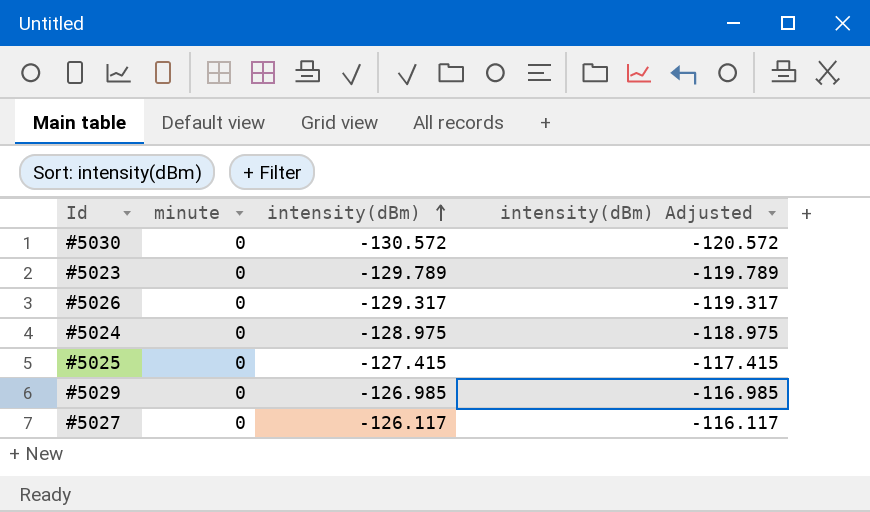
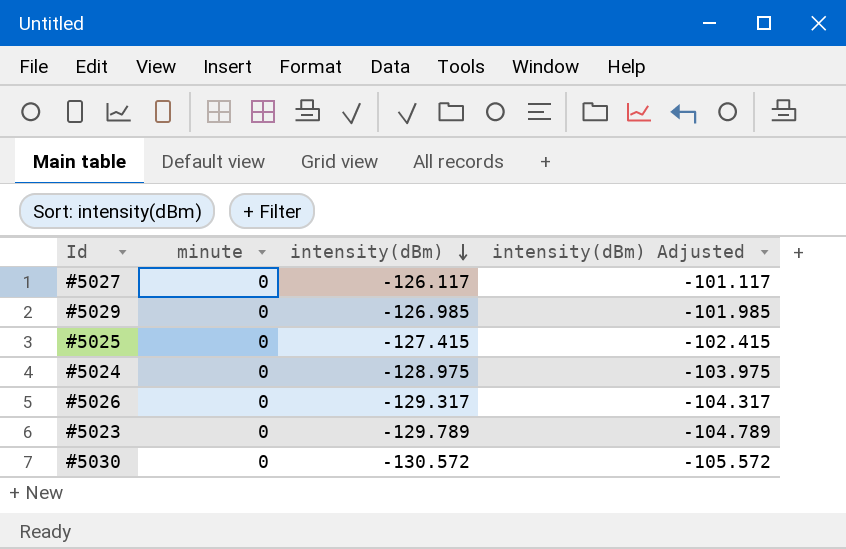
row order: intensity(dBm) ascending -> intensity(dBm) descending
column intensity(dBm) Adjusted | formula: [intensity(dBm)] + 10 -> [intensity(dBm)] + 25

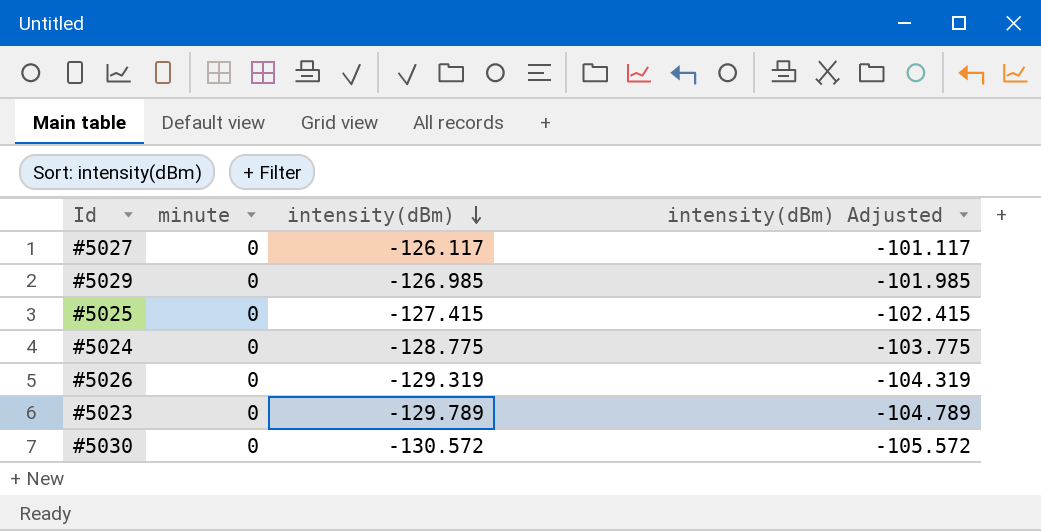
#5024 | intensity(dBm): -128.975 -> -128.775
#5024 | intensity(dBm) Adjusted: -103.975 -> -103.775
#5026 | intensity(dBm): -129.317 -> -129.319
#5026 | intensity(dBm) Adjusted: -104.317 -> -104.319

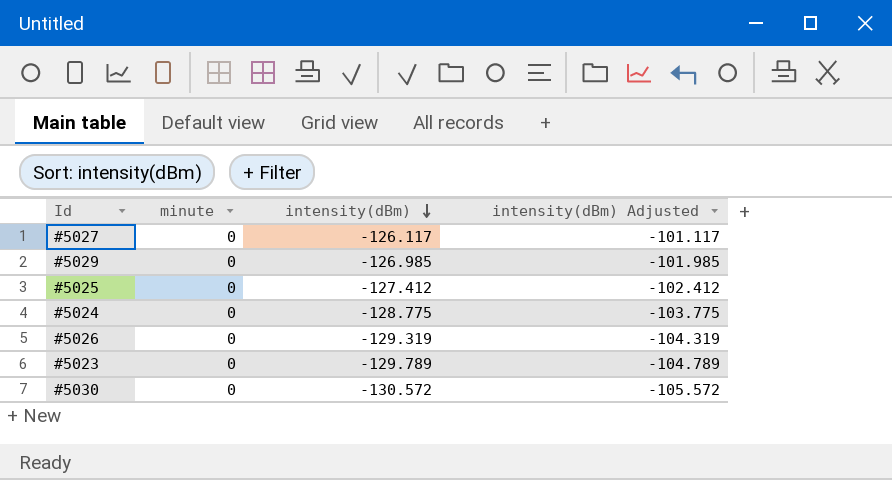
#5025 | intensity(dBm): -127.415 -> -127.412
#5025 | intensity(dBm) Adjusted: -102.415 -> -102.412

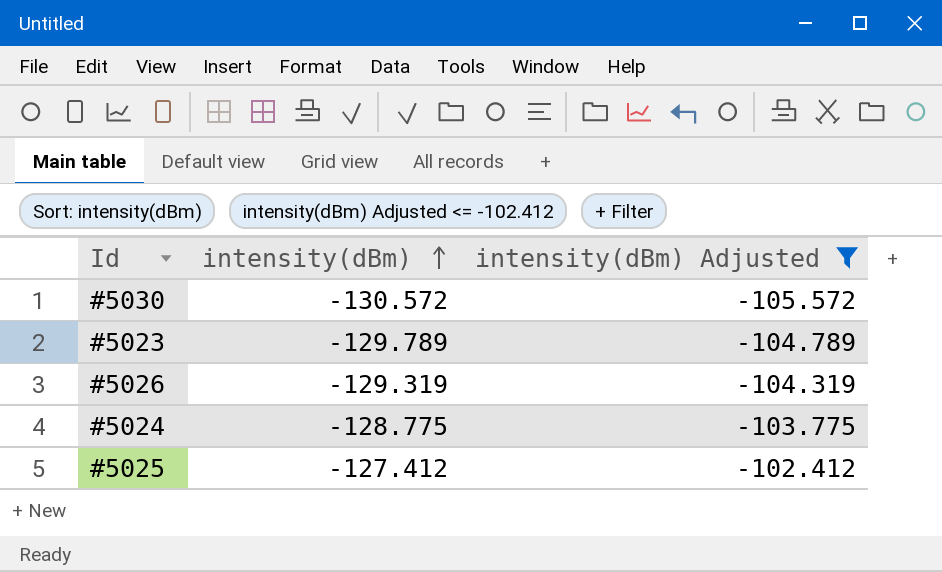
filter: none -> intensity(dBm) Adjusted <= -102.412
row order: intensity(dBm) descending -> intensity(dBm) ascending
column minute | position: 2 -> none

